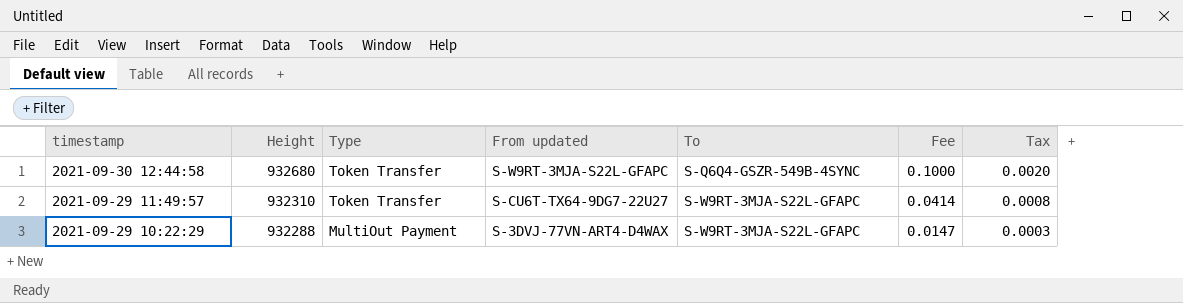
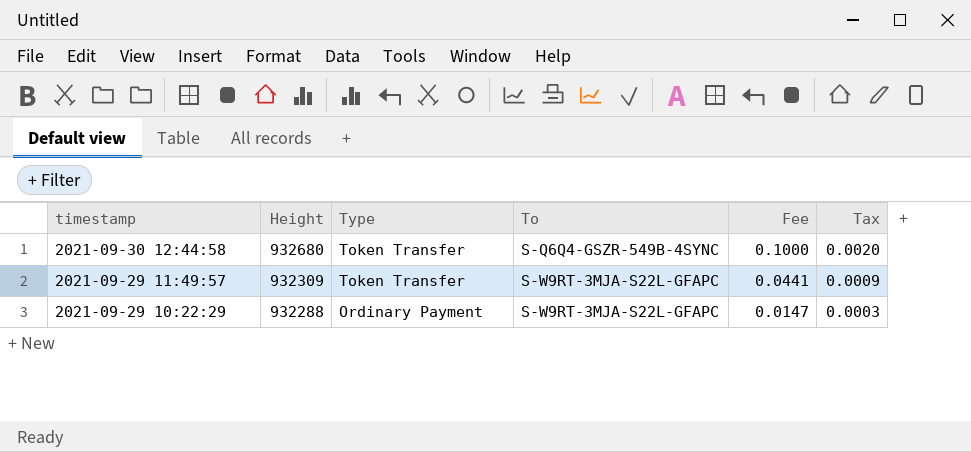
column From updated | position: 4 -> none
2021-09-29 11:49:57 | Height: 932310 -> 932309
2021-09-29 11:49:57 | Fee: 0.0414 -> 0.0441
2021-09-29 11:49:57 | Tax: 0.0008 -> 0.0009
2021-09-29 10:22:29 | Type: MultiOut Payment -> Ordinary Payment

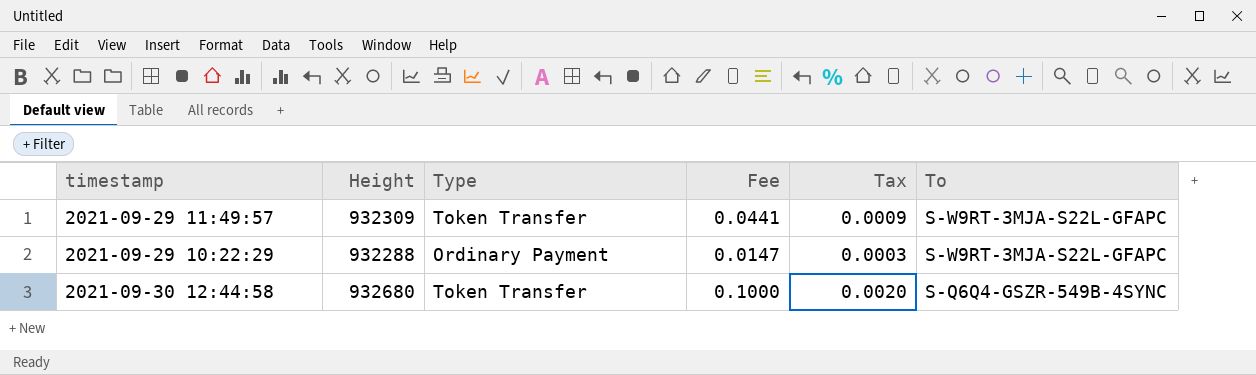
row order: timestamp descending -> To descending
column To | position: 4 -> 6

